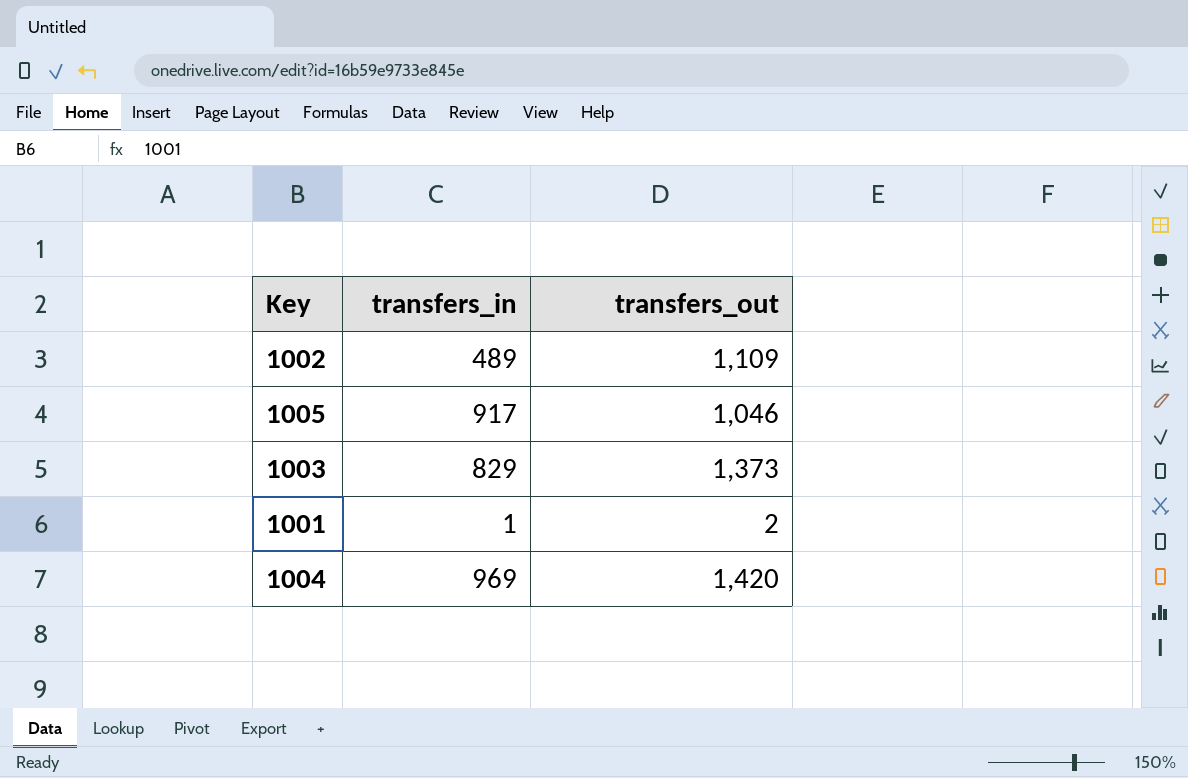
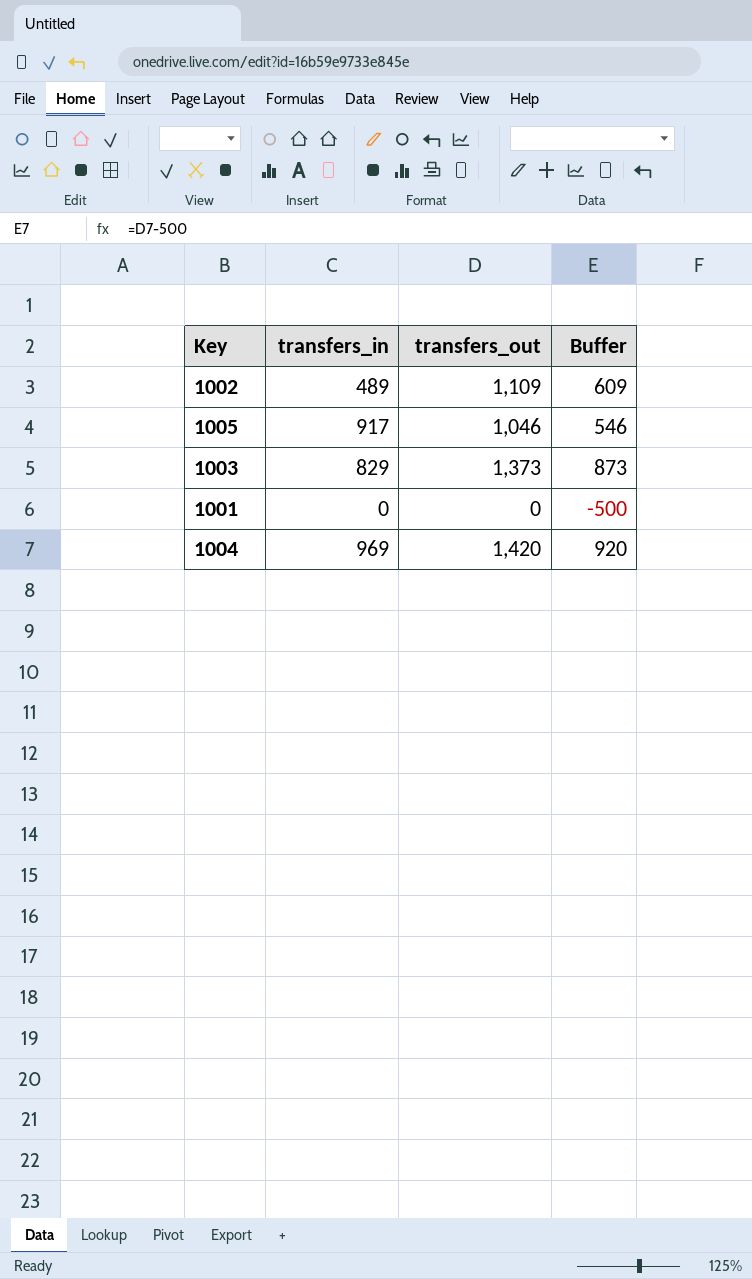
column Buffer | formula: none -> [transfers_out] - 500
1001 | transfers_in: 1 -> 0
1001 | transfers_out: 2 -> 0

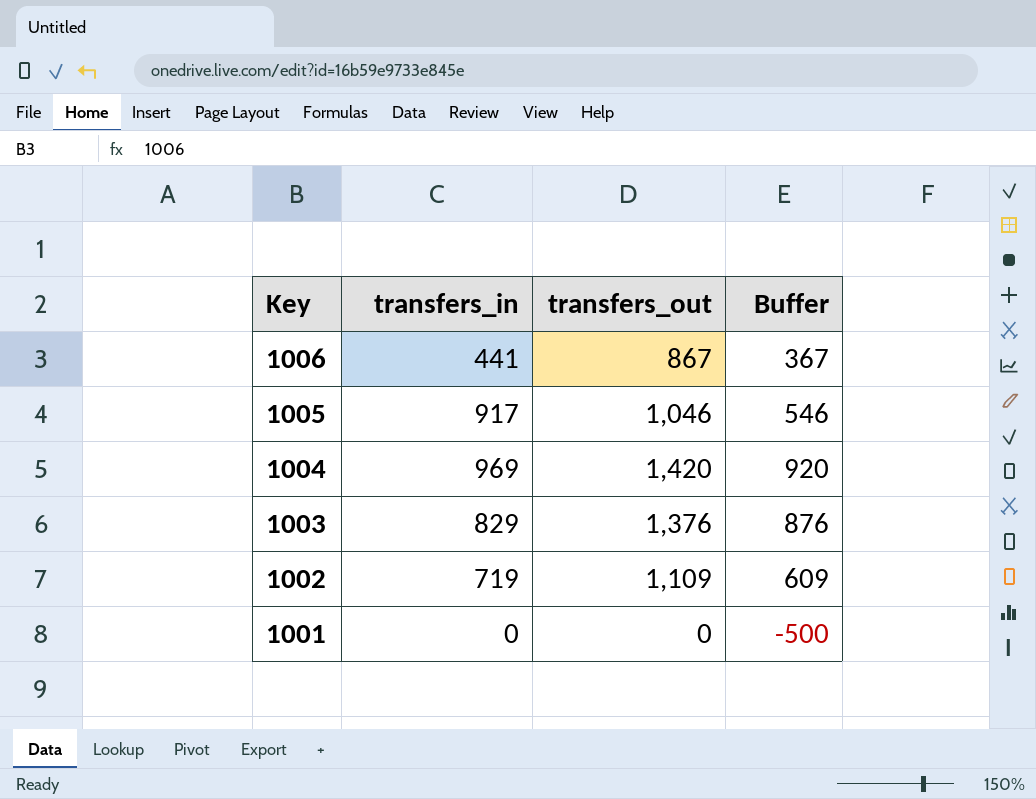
row order: none -> Key descending
row 1006: none -> 441 | 867 | 367
1003 | transfers_out: 1,373 -> 1,376
1003 | Buffer: 873 -> 876
1002 | transfers_in: 489 -> 719

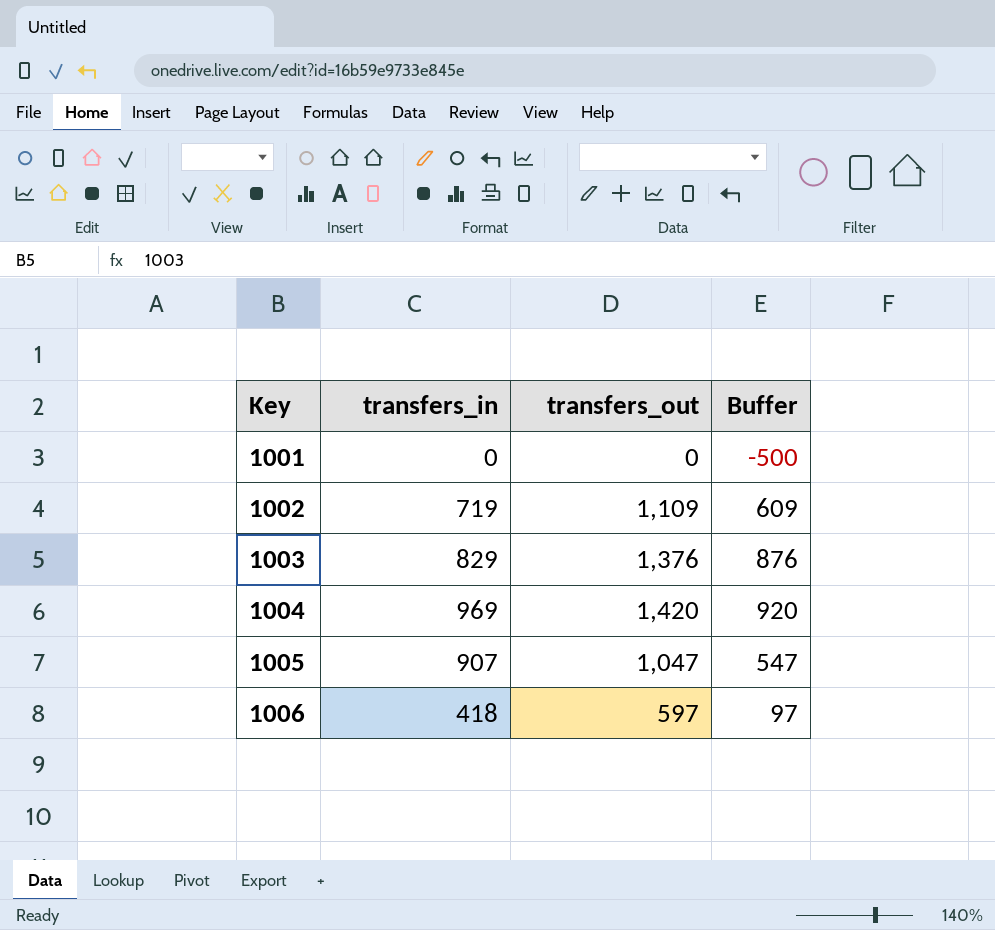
row order: Key descending -> Key ascending
1005 | transfers_in: 917 -> 907
1005 | transfers_out: 1,046 -> 1,047
1005 | Buffer: 546 -> 547
1006 | transfers_in: 441 -> 418
1006 | transfers_out: 867 -> 597
1006 | Buffer: 367 -> 97

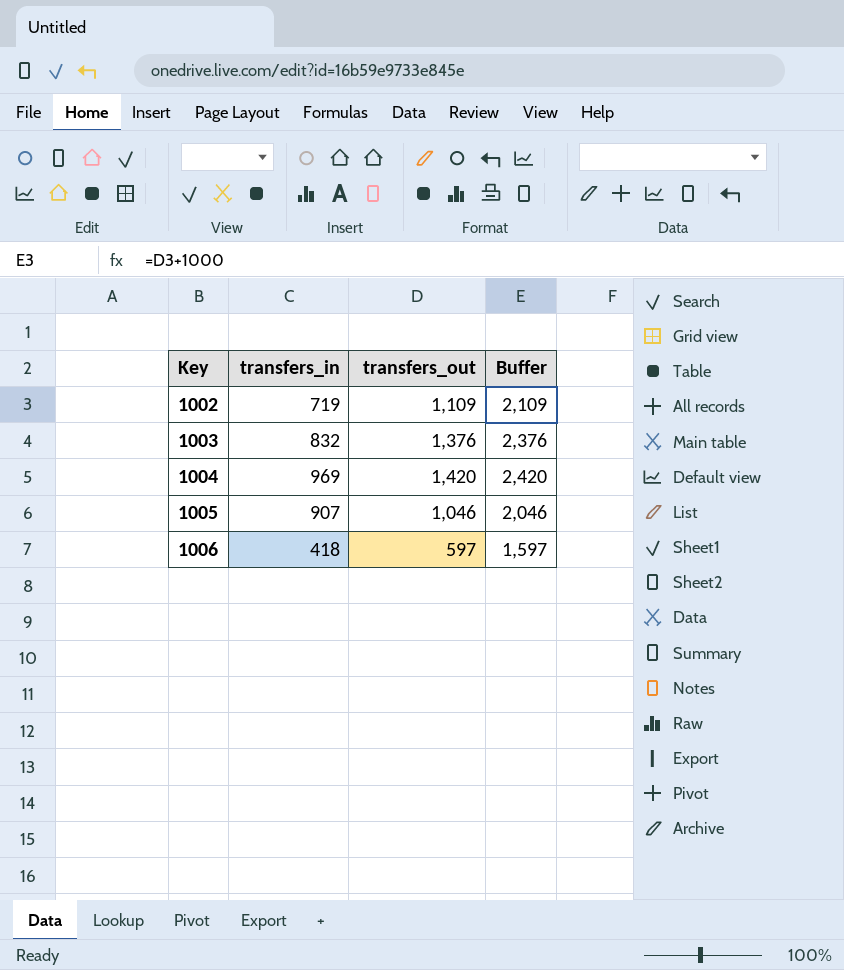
column Buffer | formula: [transfers_out] - 500 -> [transfers_out] + 1000
row 1001: 0 | 0 | -500 -> none
1003 | transfers_in: 829 -> 832
1005 | transfers_out: 1,047 -> 1,046

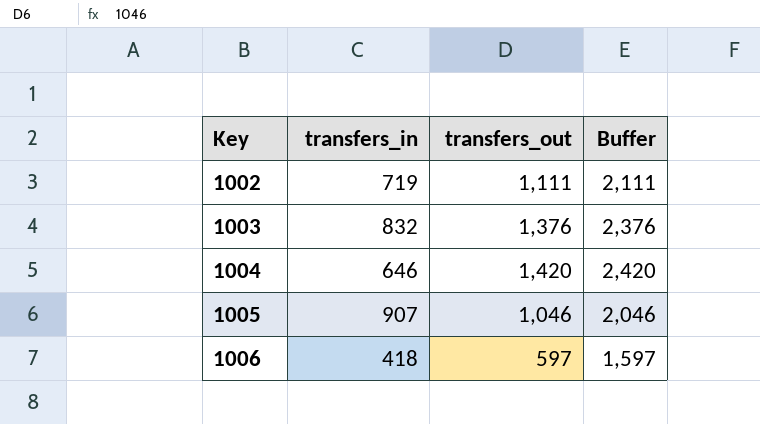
1002 | transfers_out: 1,109 -> 1,111
1002 | Buffer: 2,109 -> 2,111
1004 | transfers_in: 969 -> 646

